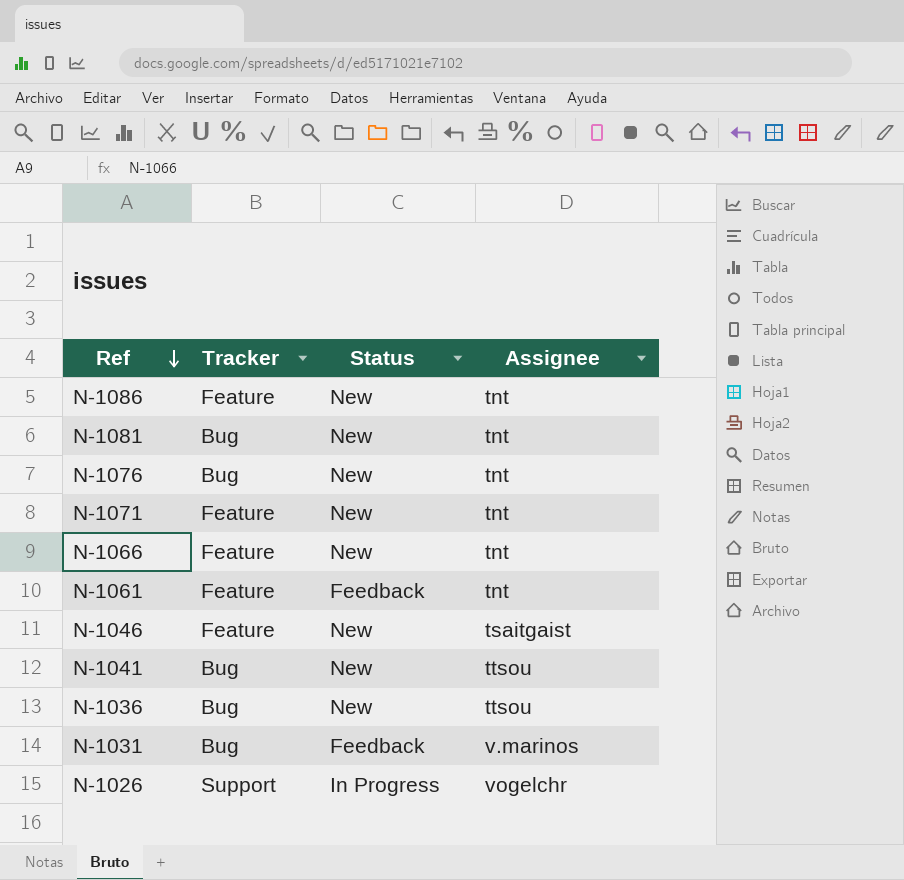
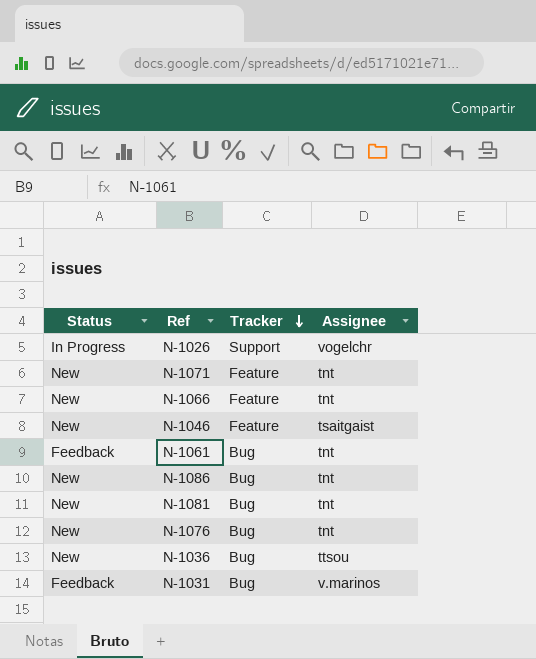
row order: Ref descending -> Tracker descending
column Status | position: 3 -> 1
row N-1041: Bug | New | ttsou -> none
N-1061 | Tracker: Feature -> Bug
N-1086 | Tracker: Feature -> Bug

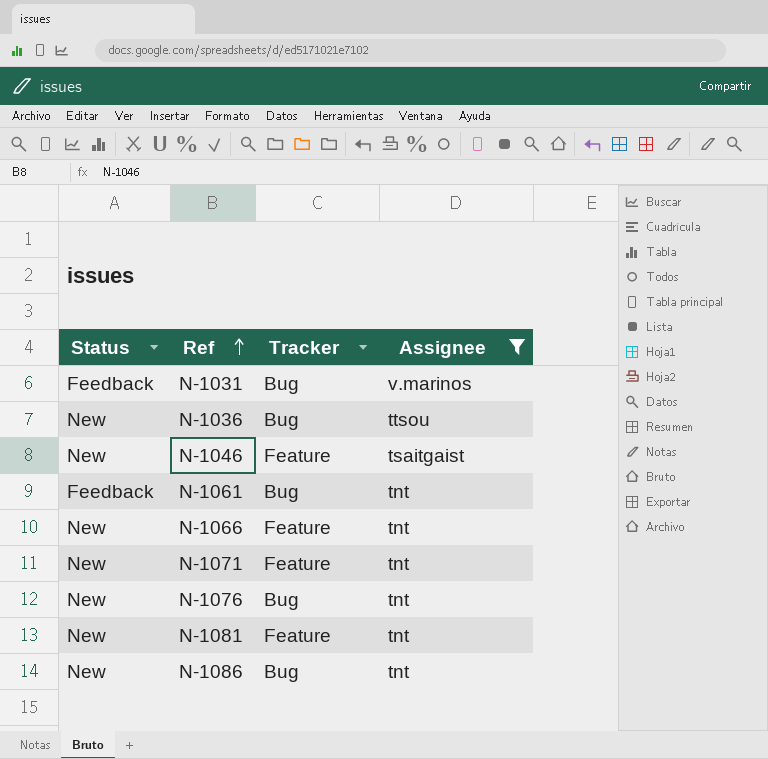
filter: none -> Assignee != vogelchr
row order: Tracker descending -> Ref ascending
N-1081 | Tracker: Bug -> Feature

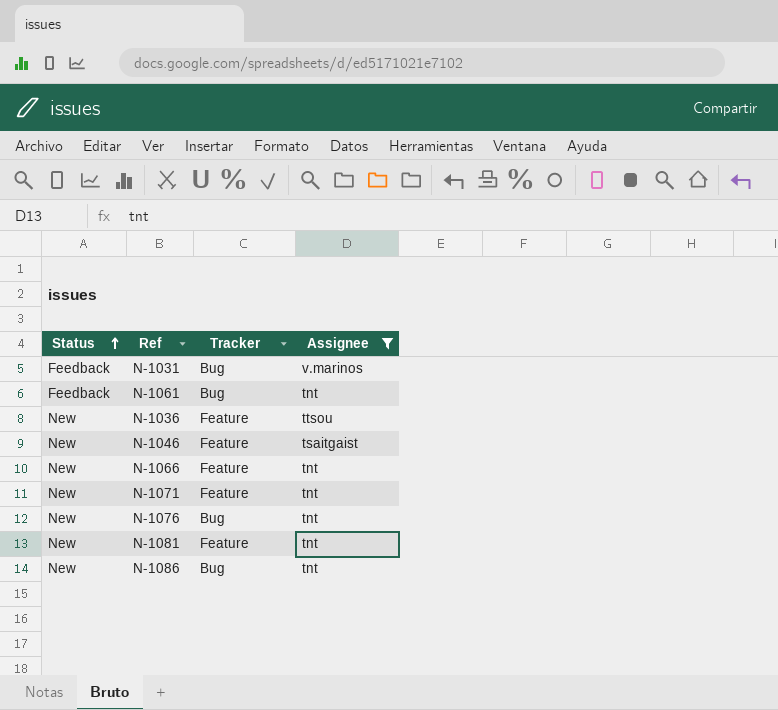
row order: Ref ascending -> Status ascending
N-1036 | Tracker: Bug -> Feature

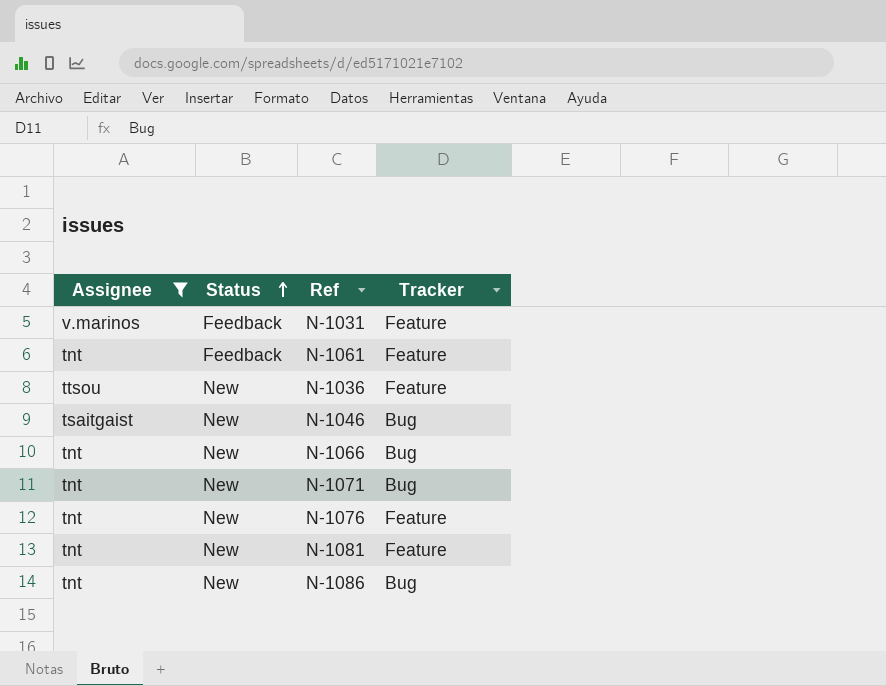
column Assignee | position: 4 -> 1
N-1031 | Tracker: Bug -> Feature
N-1061 | Tracker: Bug -> Feature
N-1046 | Tracker: Feature -> Bug
N-1066 | Tracker: Feature -> Bug
N-1071 | Tracker: Feature -> Bug
N-1076 | Tracker: Bug -> Feature

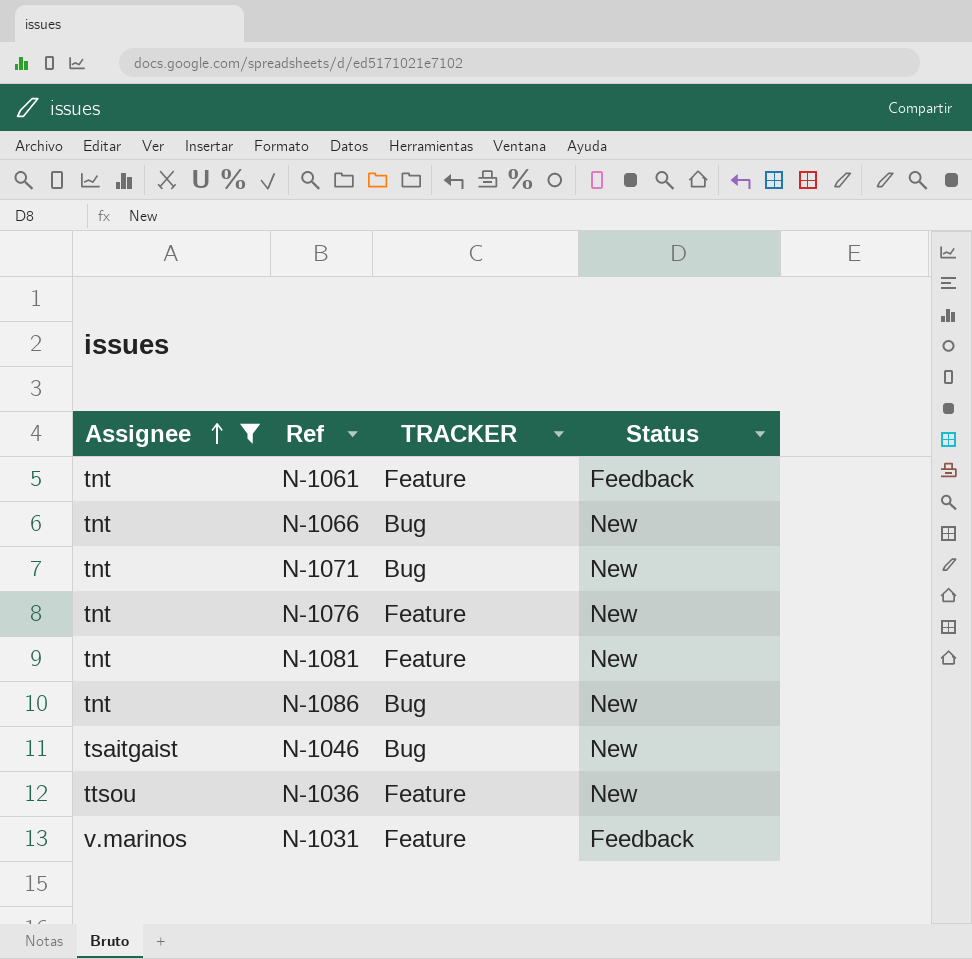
row order: Status ascending -> Assignee ascending
column name: Tracker -> TRACKER
column Status | position: 2 -> 4

